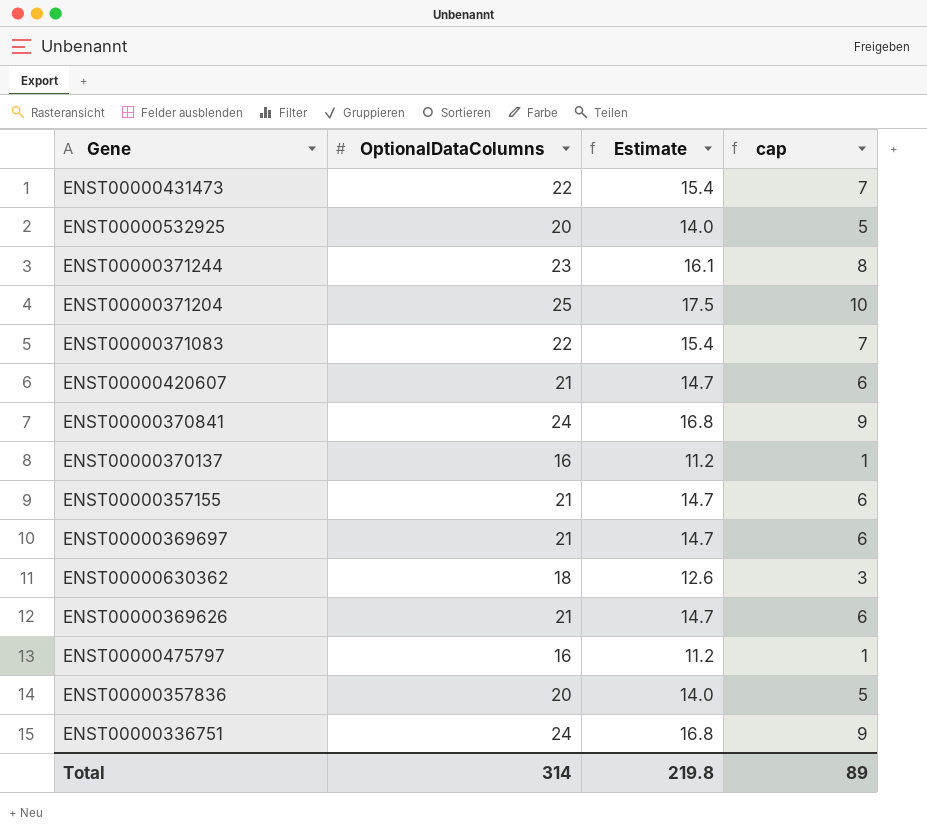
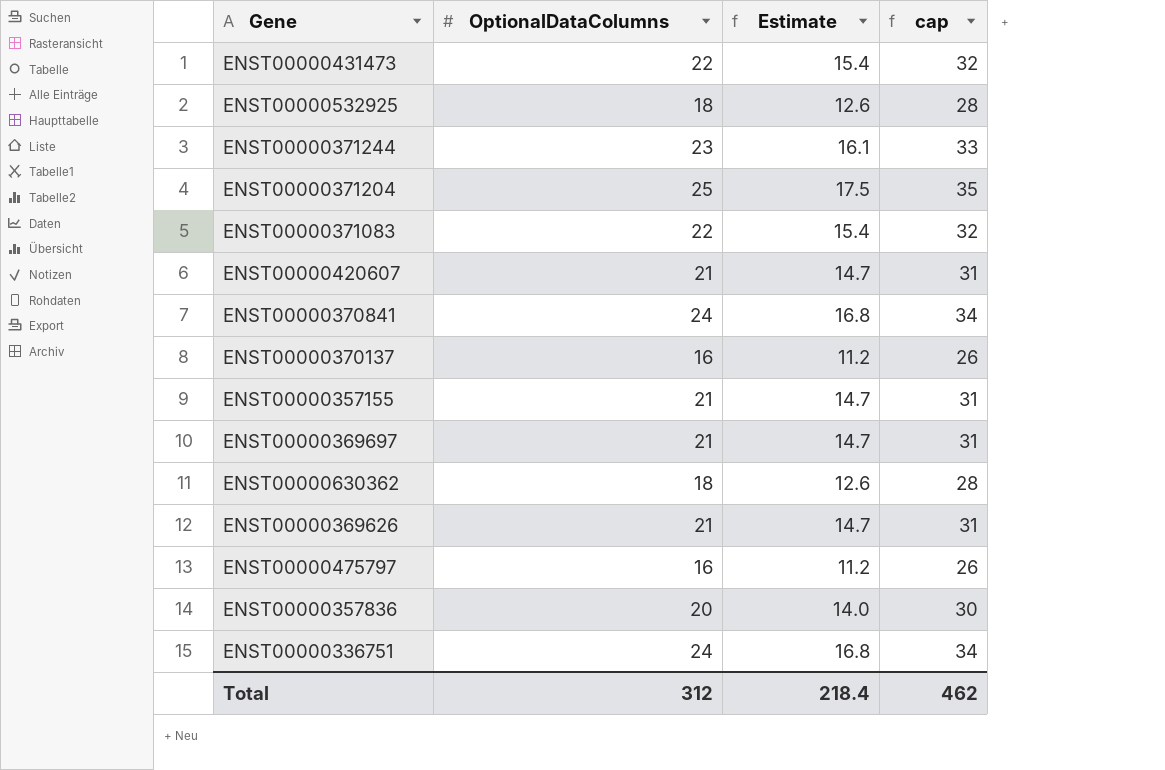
column cap | formula: [OptionalDataColumns] - 15 -> [OptionalDataColumns] + 10
ENST00000532925 | OptionalDataColumns: 20 -> 18
ENST00000532925 | Estimate: 14.0 -> 12.6
Total | OptionalDataColumns: 314 -> 312
Total | Estimate: 219.8 -> 218.4
Total | cap: 89 -> 462

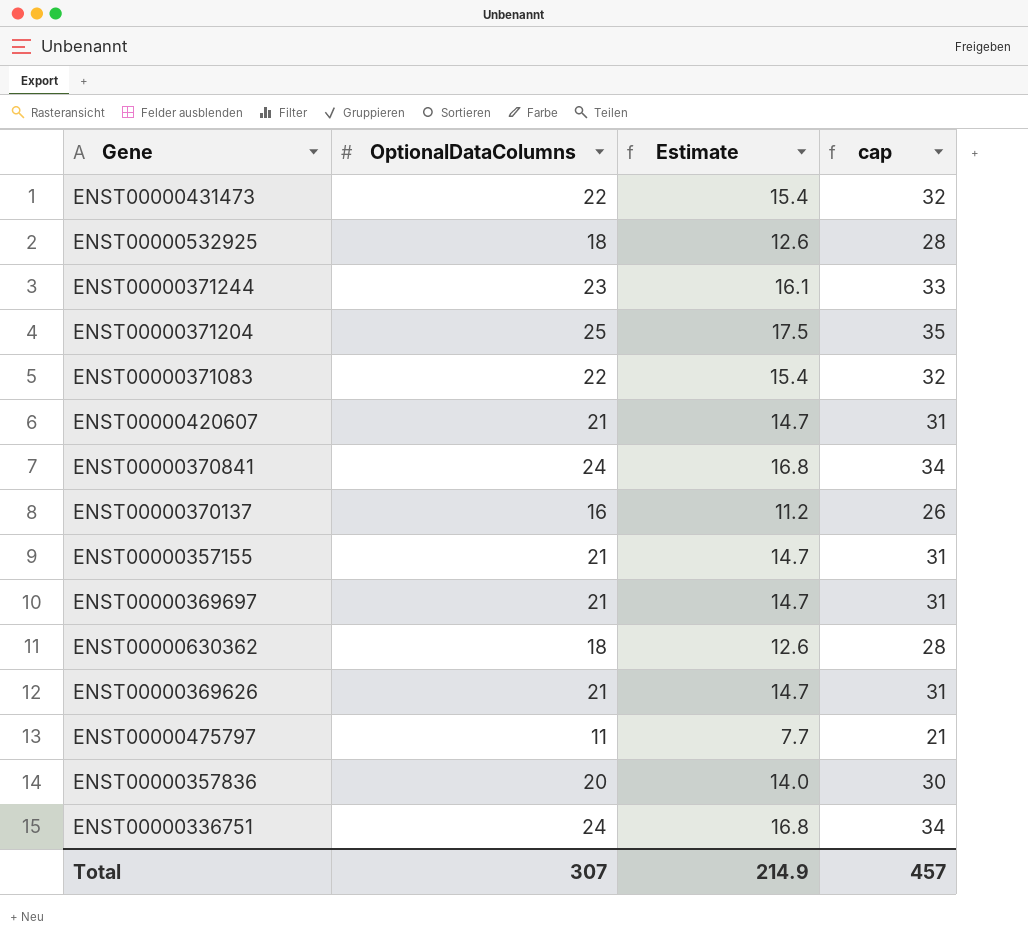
ENST00000475797 | OptionalDataColumns: 16 -> 11
ENST00000475797 | Estimate: 11.2 -> 7.7
ENST00000475797 | cap: 26 -> 21
Total | OptionalDataColumns: 312 -> 307
Total | Estimate: 218.4 -> 214.9
Total | cap: 462 -> 457

